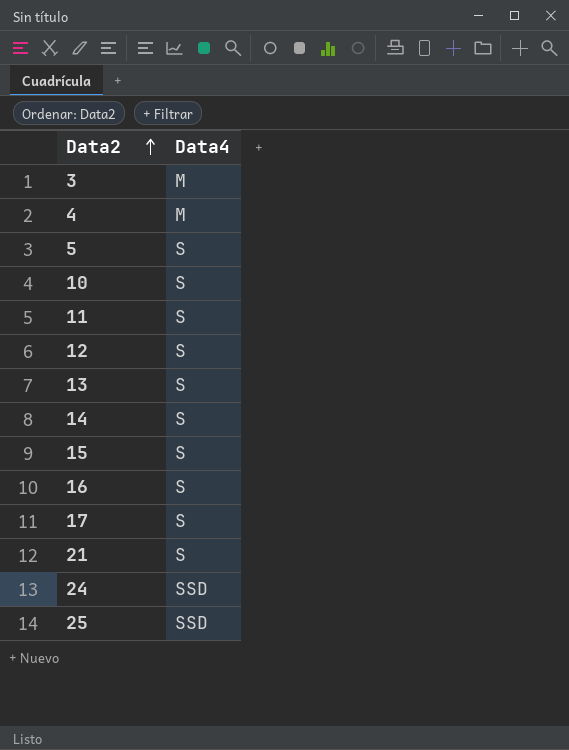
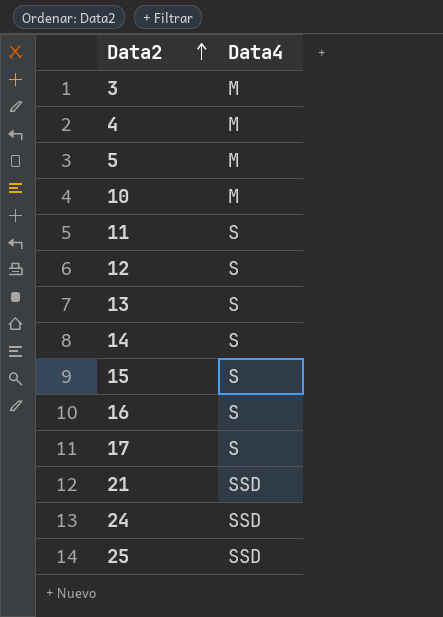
5 | Data4: S -> M
10 | Data4: S -> M
21 | Data4: S -> SSD

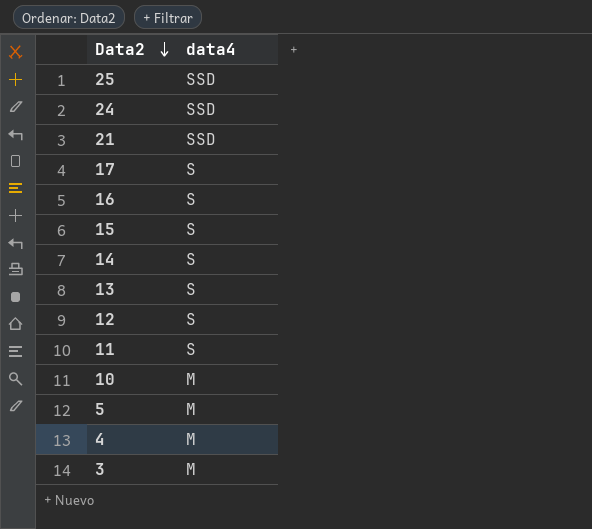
row order: Data2 ascending -> Data2 descending
column name: Data4 -> data4

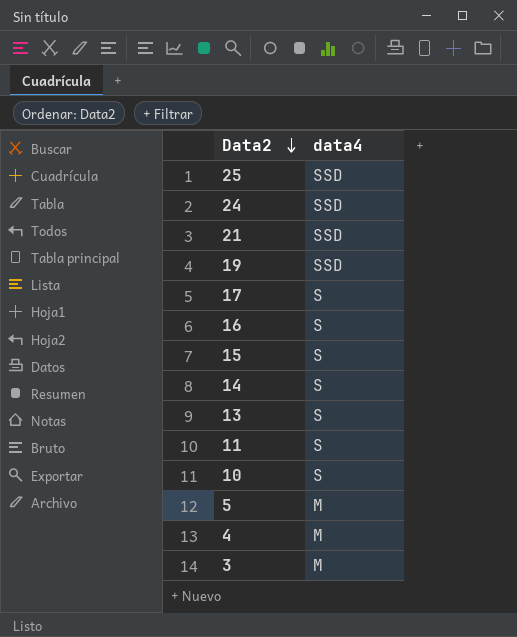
row 12: S -> none
row 19: none -> SSD
10 | data4: M -> S

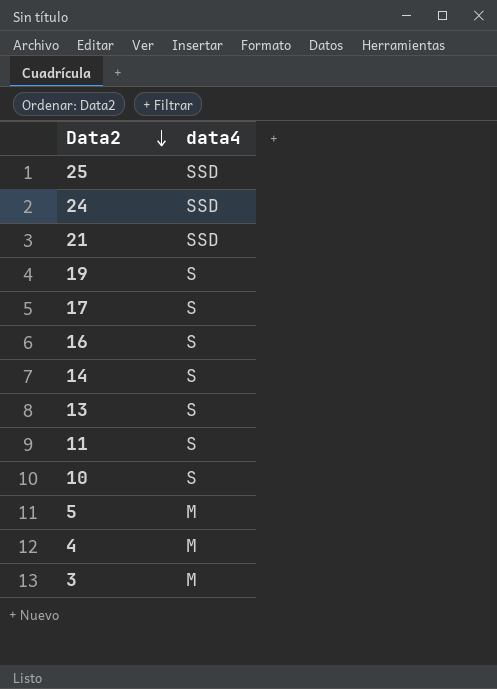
row 15: S -> none
19 | data4: SSD -> S

